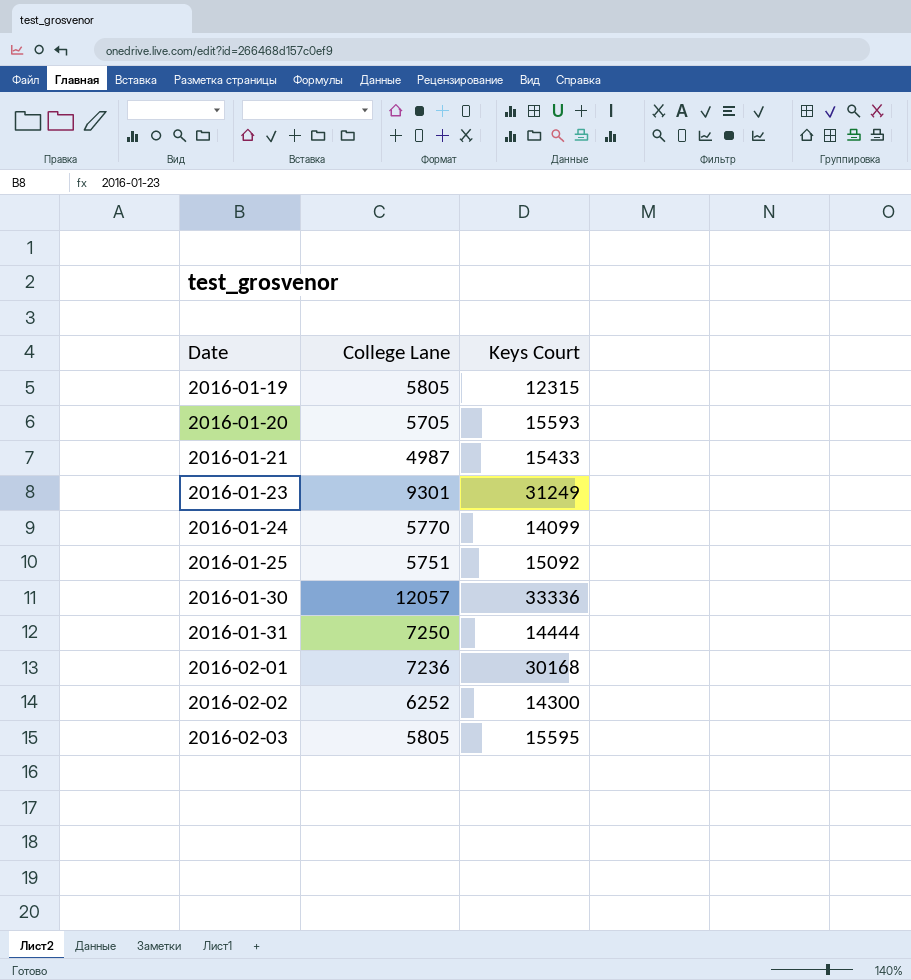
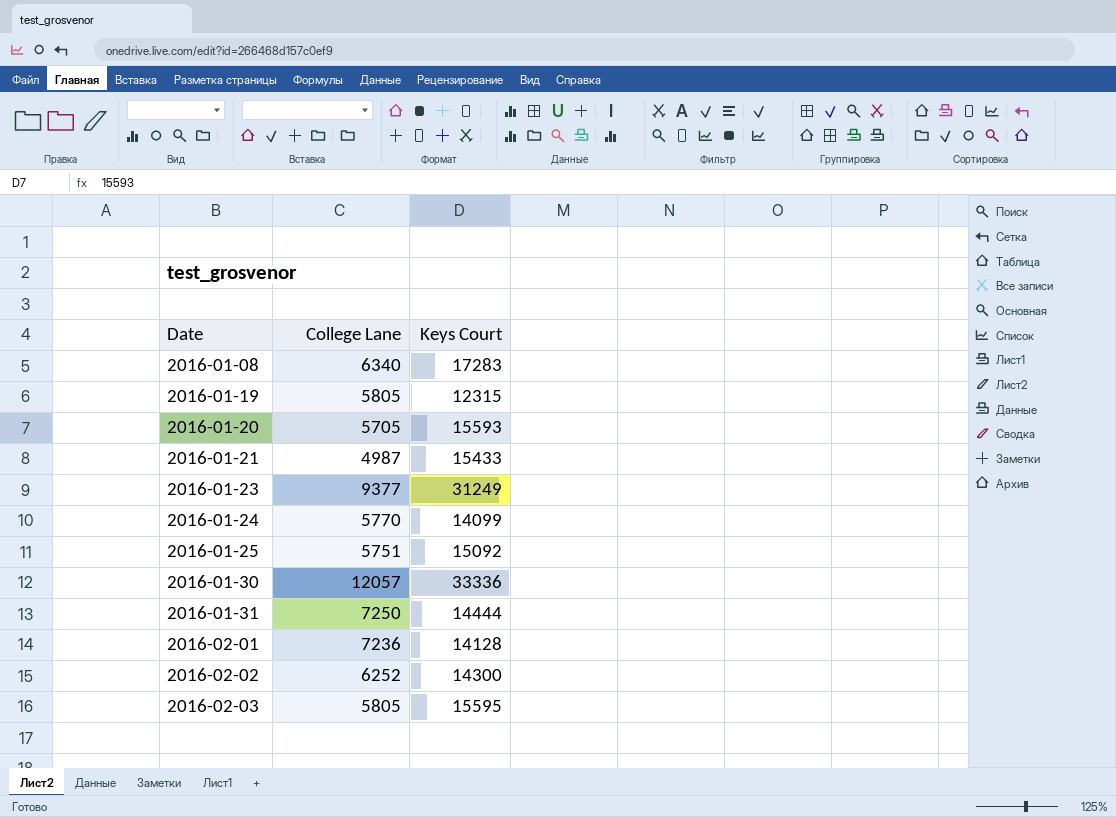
row 2016-01-08: none -> 6340 | 17283
2016-01-23 | College Lane: 9301 -> 9377
2016-02-01 | Keys Court: 30168 -> 14128

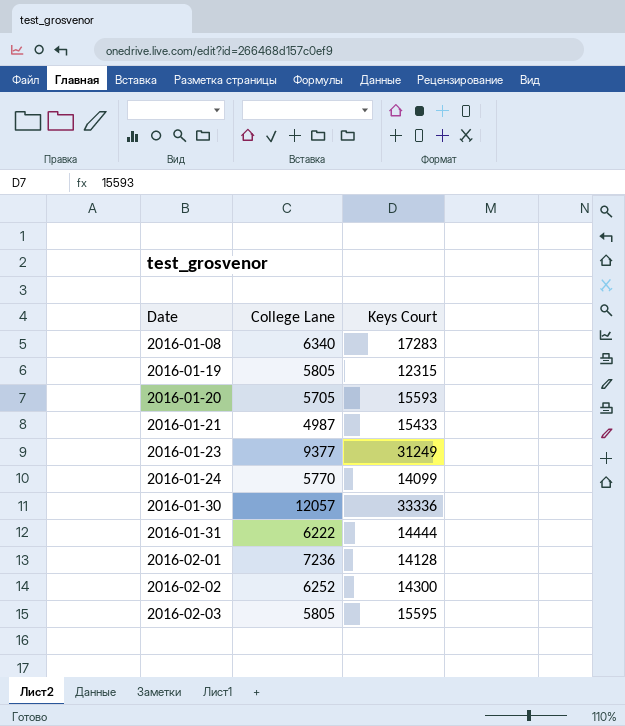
row 2016-01-25: 5751 | 15092 -> none
2016-01-31 | College Lane: 7250 -> 6222

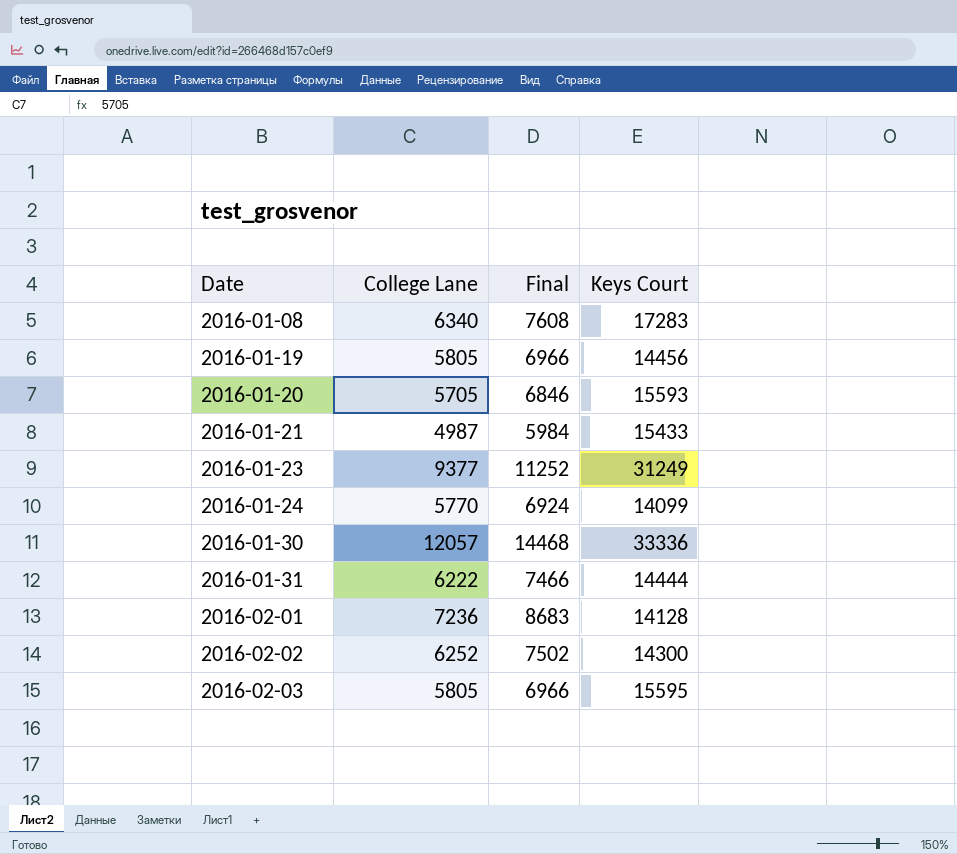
column Final | formula: none -> [College Lane] * 1.2
2016-01-19 | Keys Court: 12315 -> 14456

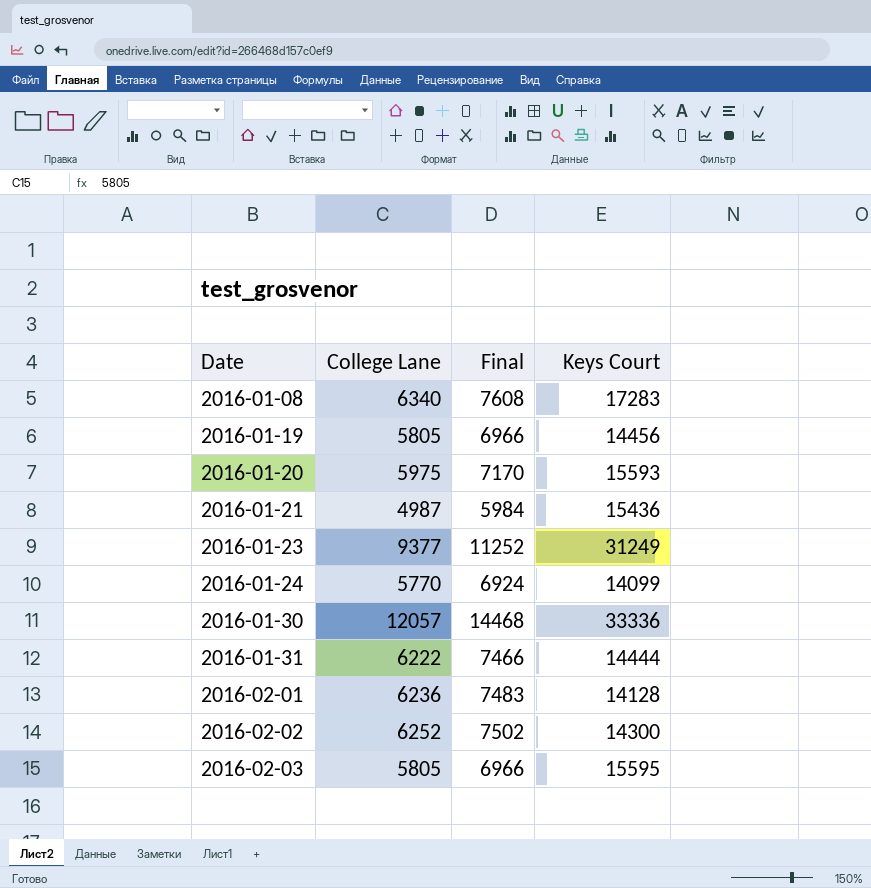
2016-01-20 | College Lane: 5705 -> 5975
2016-01-20 | Final: 6846 -> 7170
2016-01-21 | Keys Court: 15433 -> 15436
2016-02-01 | College Lane: 7236 -> 6236
2016-02-01 | Final: 8683 -> 7483

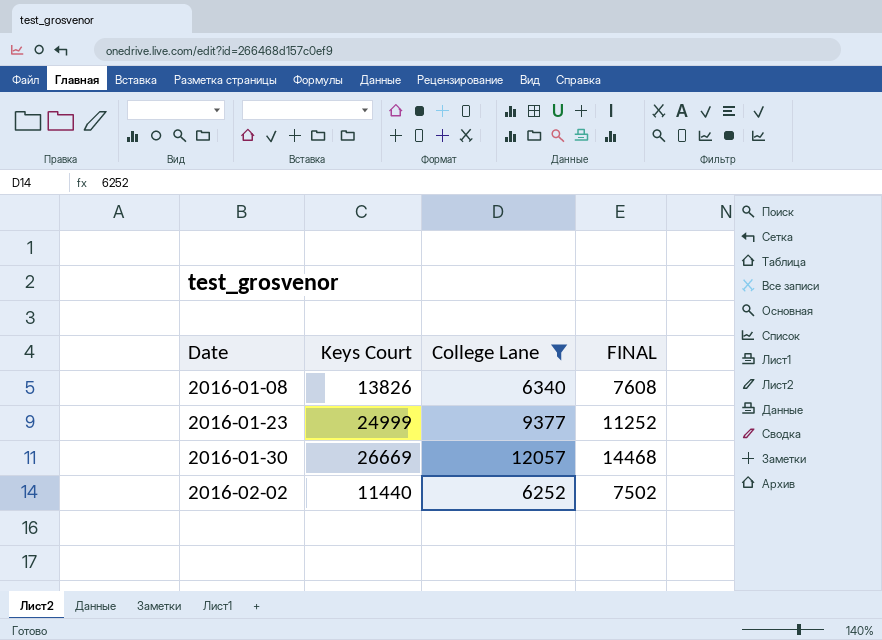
filter: none -> College Lane >= 6252
column Keys Court | position: 4 -> 2
column name: Final -> FINAL
2016-01-08 | Keys Court: 17283 -> 13826
2016-01-23 | Keys Court: 31249 -> 24999
2016-01-30 | Keys Court: 33336 -> 26669
2016-02-02 | Keys Court: 14300 -> 11440

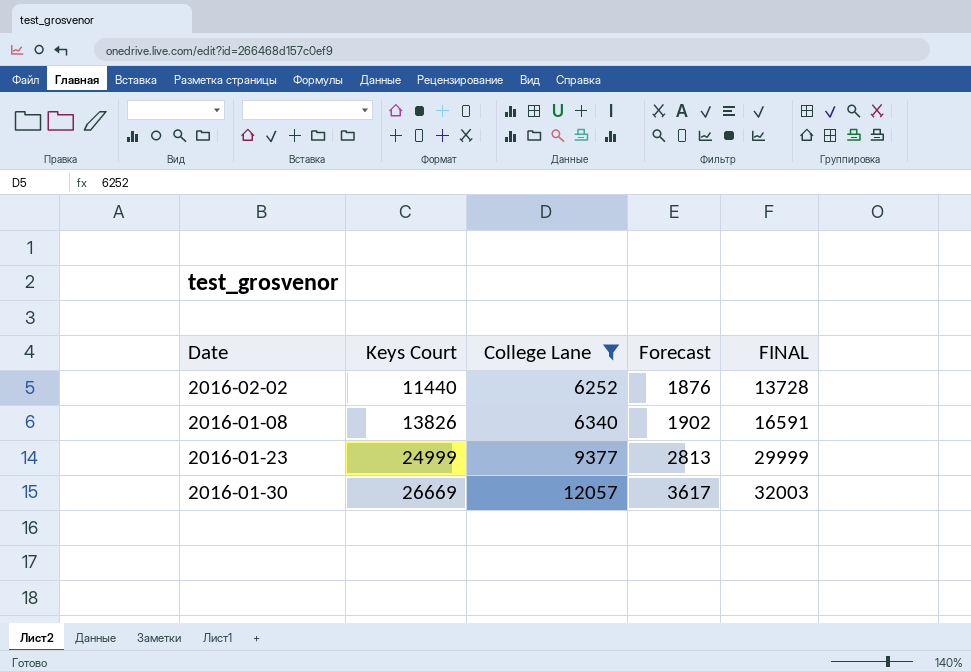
row order: Date ascending -> Keys Court ascending
column Forecast | formula: none -> [College Lane] * 0.3
column FINAL | formula: [College Lane] * 1.2 -> [Keys Court] * 1.2

